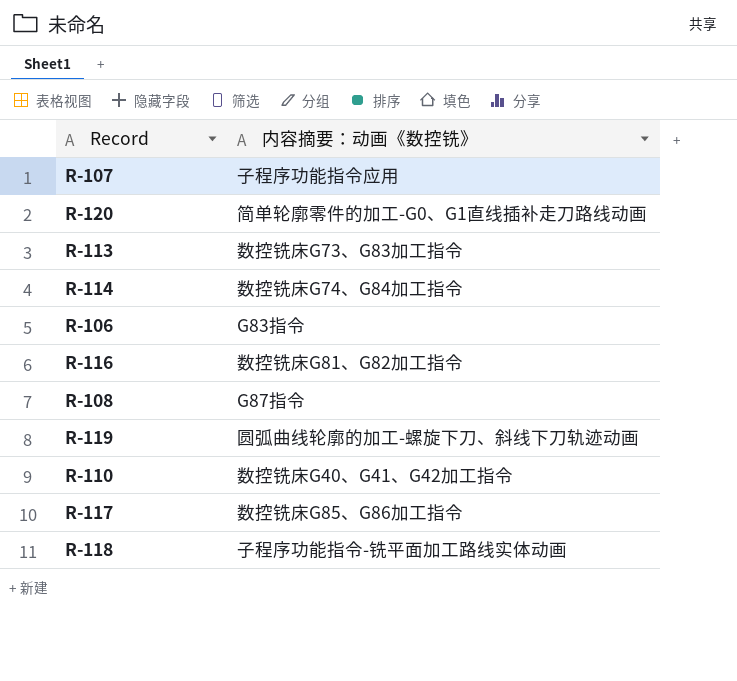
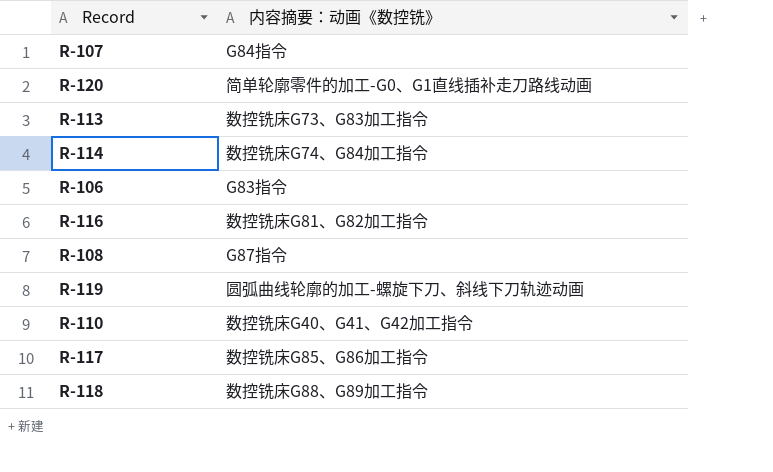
R-107 | 内容摘要：动画《数控铣》: 子程序功能指令应用 -> G84指令
R-118 | 内容摘要：动画《数控铣》: 子程序功能指令-铣平面加工路线实体动画 -> 数控铣床G88、G89加工指令

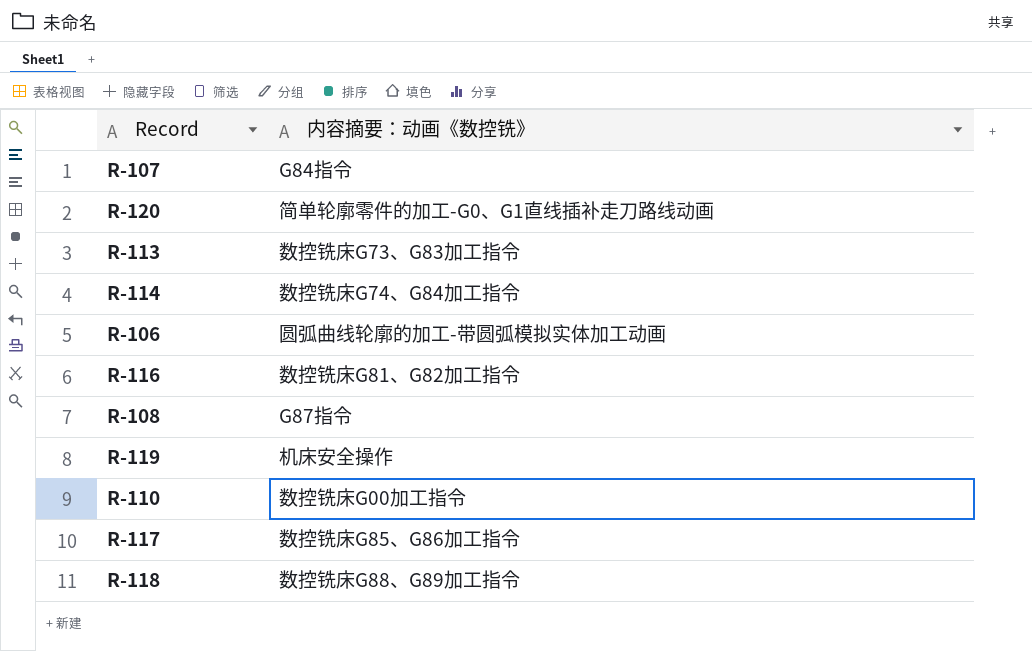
R-106 | 内容摘要：动画《数控铣》: G83指令 -> 圆弧曲线轮廓的加工-带圆弧模拟实体加工动画
R-119 | 内容摘要：动画《数控铣》: 圆弧曲线轮廓的加工-螺旋下刀、斜线下刀轨迹动画 -> 机床安全操作
R-110 | 内容摘要：动画《数控铣》: 数控铣床G40、G41、G42加工指令 -> 数控铣床G00加工指令

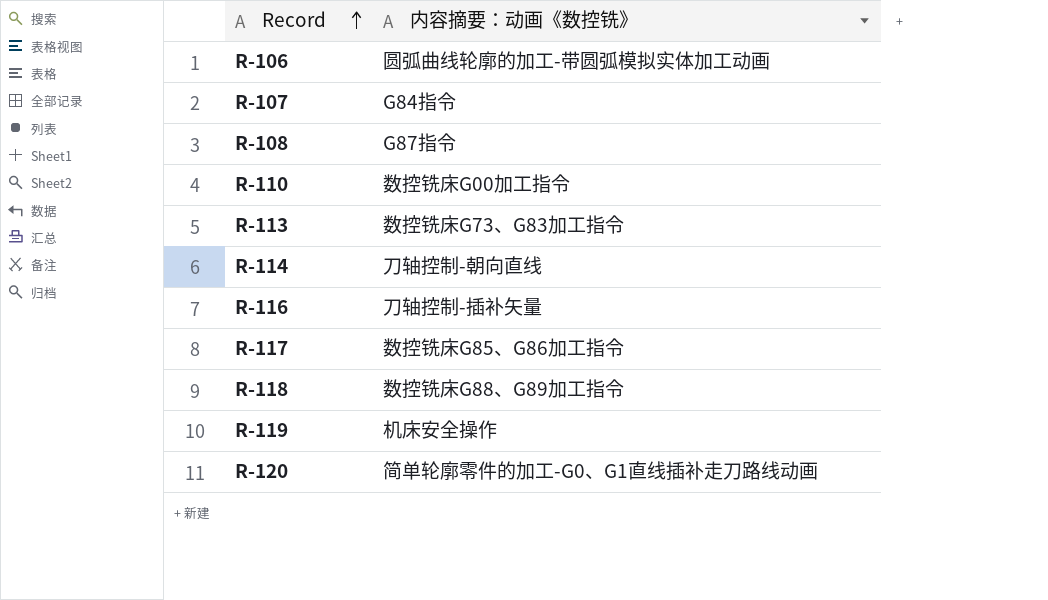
row order: none -> Record ascending
R-114 | 内容摘要：动画《数控铣》: 数控铣床G74、G84加工指令 -> 刀轴控制-朝向直线
R-116 | 内容摘要：动画《数控铣》: 数控铣床G81、G82加工指令 -> 刀轴控制-插补矢量

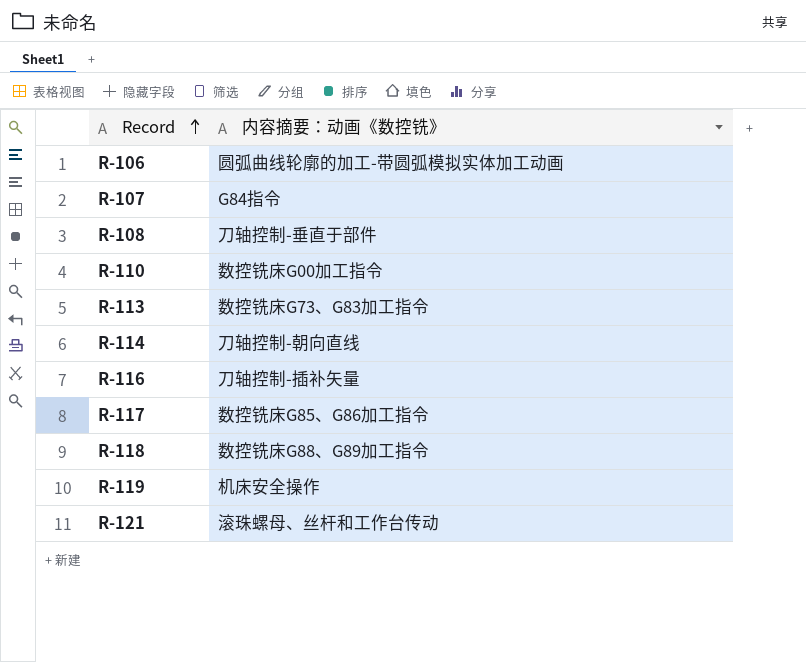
row R-120: 简单轮廓零件的加工-G0、G1直线插补走刀路线动画 -> none
R-108 | 内容摘要：动画《数控铣》: G87指令 -> 刀轴控制-垂直于部件
row R-121: none -> 滚珠螺母、丝杆和工作台传动

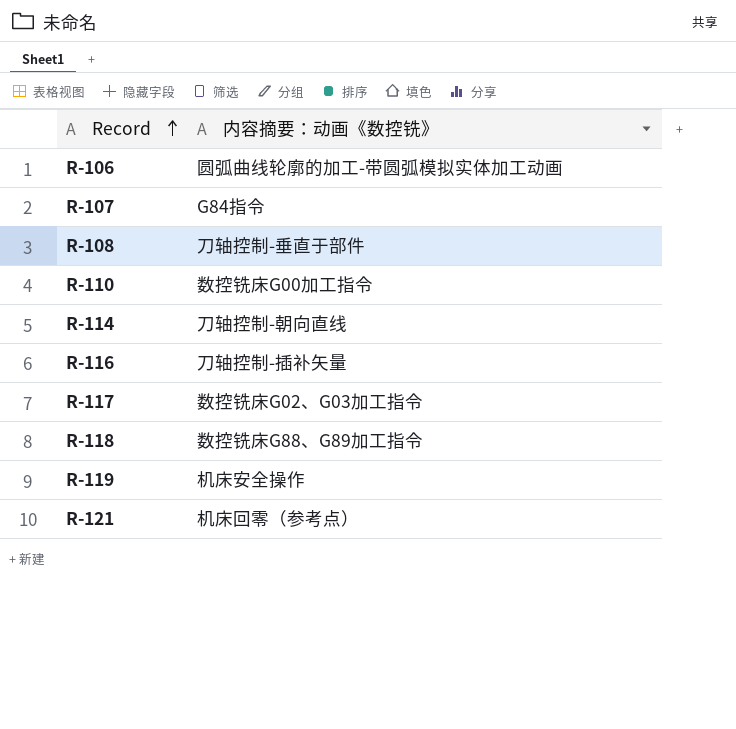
row R-113: 数控铣床G73、G83加工指令 -> none
R-117 | 内容摘要：动画《数控铣》: 数控铣床G85、G86加工指令 -> 数控铣床G02、G03加工指令
R-121 | 内容摘要：动画《数控铣》: 滚珠螺母、丝杆和工作台传动 -> 机床回零（参考点）

